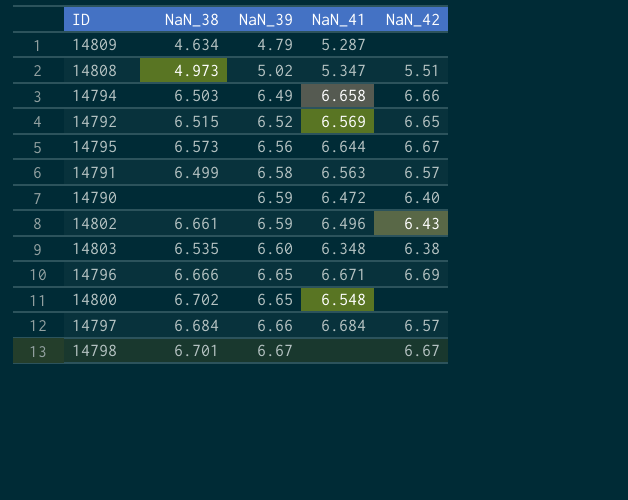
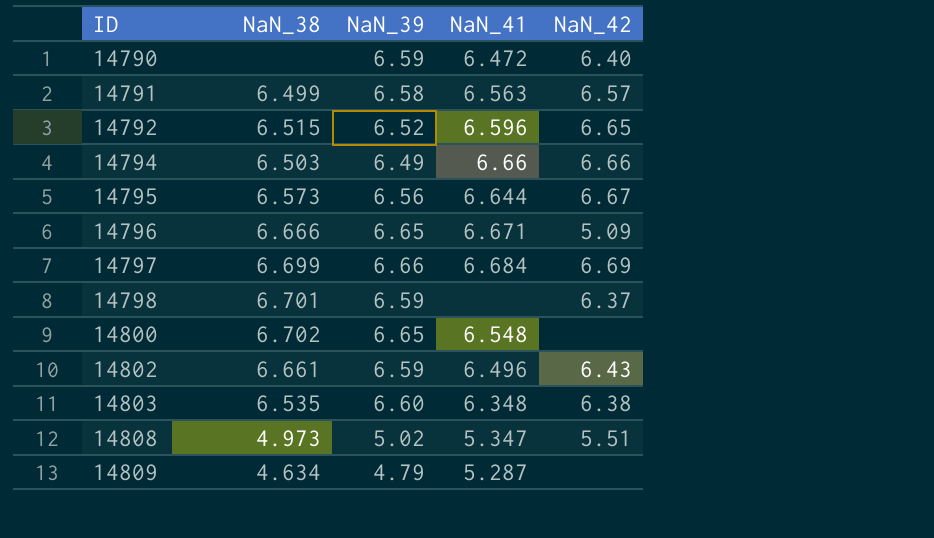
row order: NaN_39 ascending -> ID ascending
14792 | NaN_41: 6.569 -> 6.596
14794 | NaN_41: 6.658 -> 6.66
14796 | NaN_42: 6.69 -> 5.09
14797 | NaN_38: 6.684 -> 6.699
14797 | NaN_42: 6.57 -> 6.69
14798 | NaN_39: 6.67 -> 6.59
14798 | NaN_42: 6.67 -> 6.37

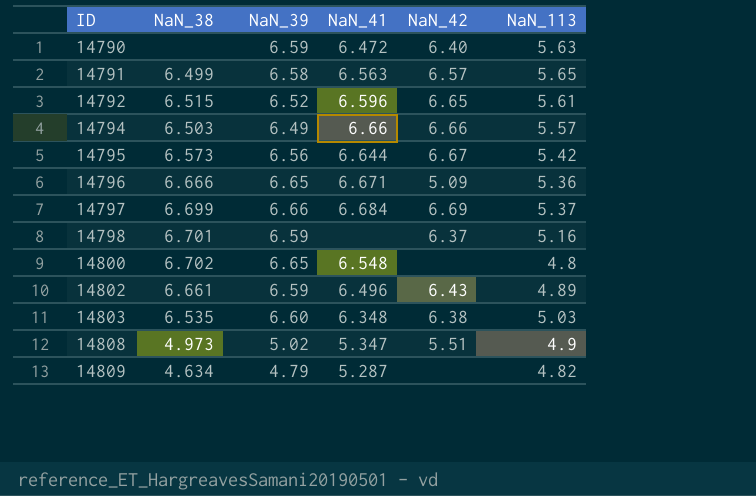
column NaN_113 | position: none -> 6

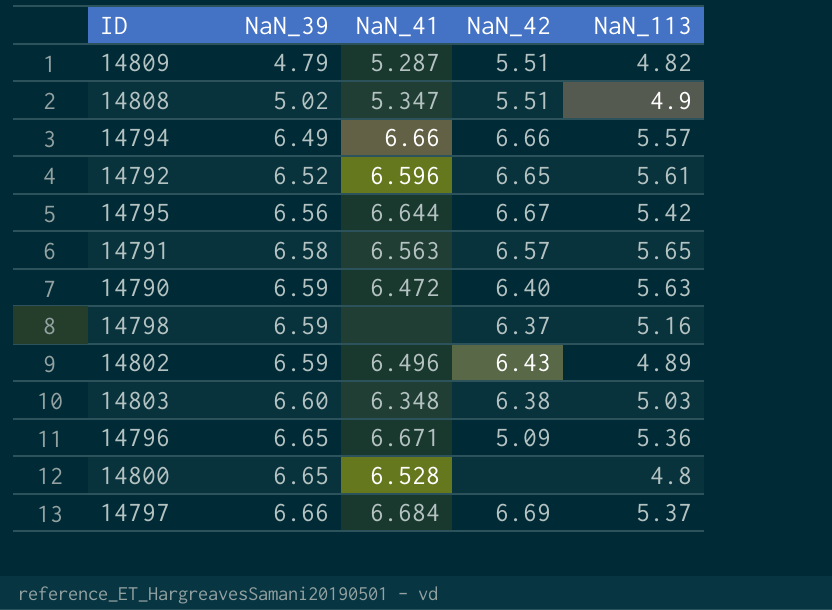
row order: ID ascending -> NaN_39 ascending
column NaN_38 | position: 2 -> none
14809 | NaN_42: none -> 5.51
14800 | NaN_41: 6.548 -> 6.528

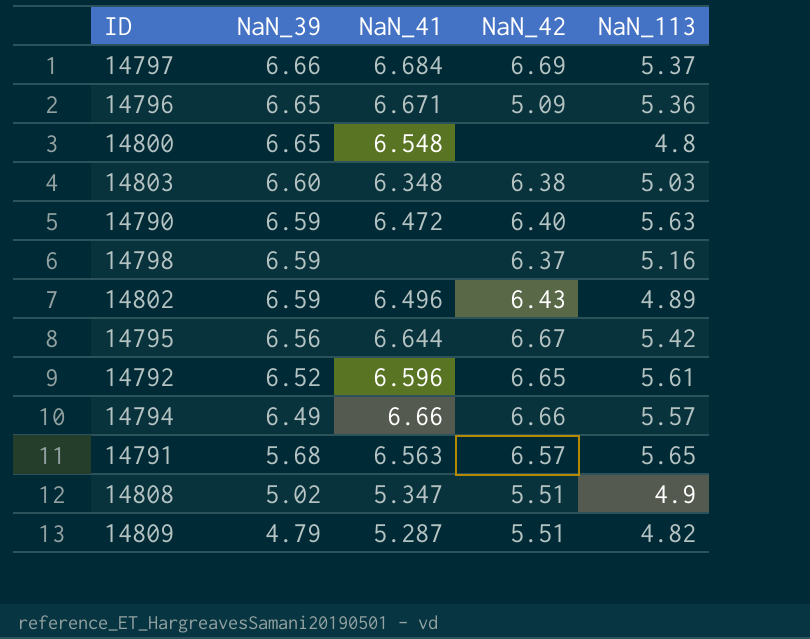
row order: NaN_39 ascending -> NaN_39 descending
14800 | NaN_41: 6.528 -> 6.548
14791 | NaN_39: 6.58 -> 5.68

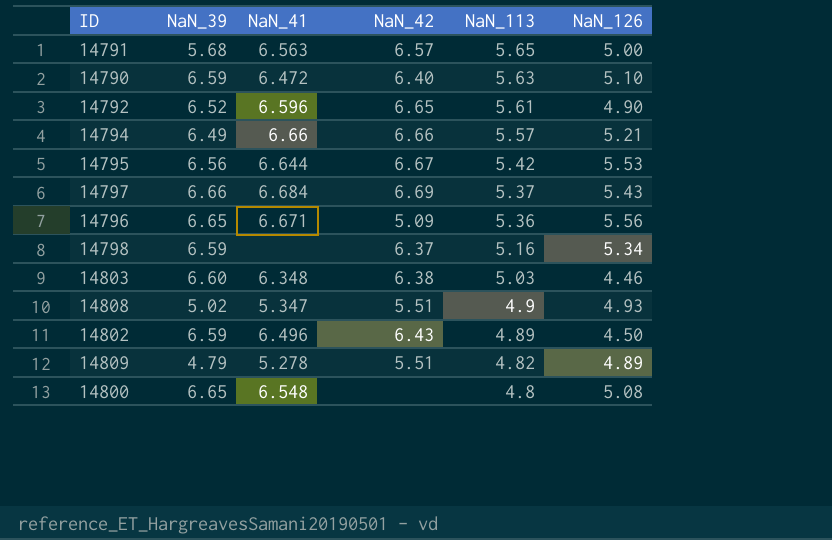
row order: NaN_39 descending -> NaN_113 descending
column NaN_126 | position: none -> 6
14809 | NaN_41: 5.287 -> 5.278

